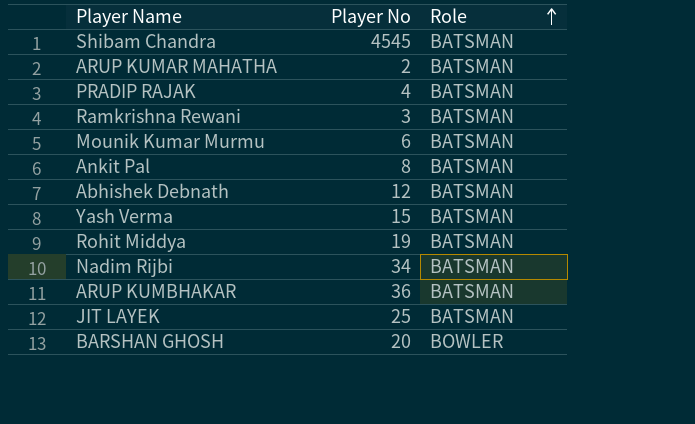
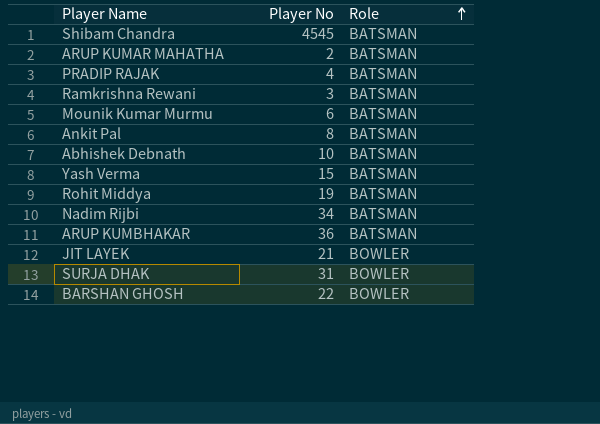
Abhishek Debnath | Player No: 12 -> 10
JIT LAYEK | Player No: 25 -> 21
JIT LAYEK | Role: BATSMAN -> BOWLER
row SURJA DHAK: none -> 31 | BOWLER
BARSHAN GHOSH | Player No: 20 -> 22

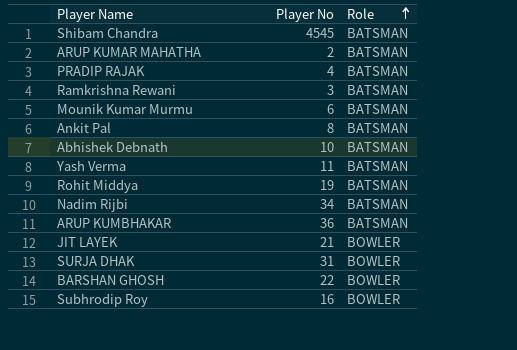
Yash Verma | Player No: 15 -> 11
row Subhrodip Roy: none -> 16 | BOWLER

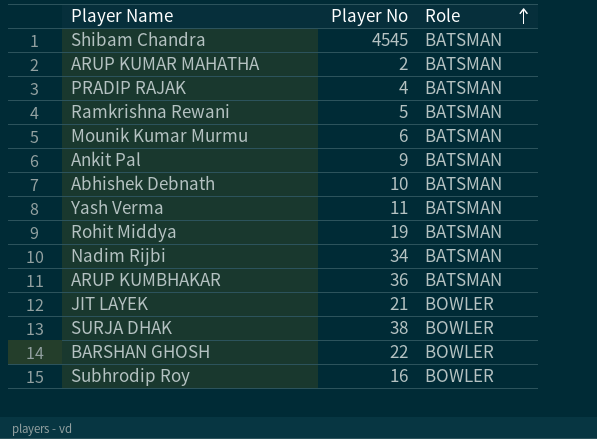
Ramkrishna Rewani | Player No: 3 -> 5
Ankit Pal | Player No: 8 -> 9
SURJA DHAK | Player No: 31 -> 38

